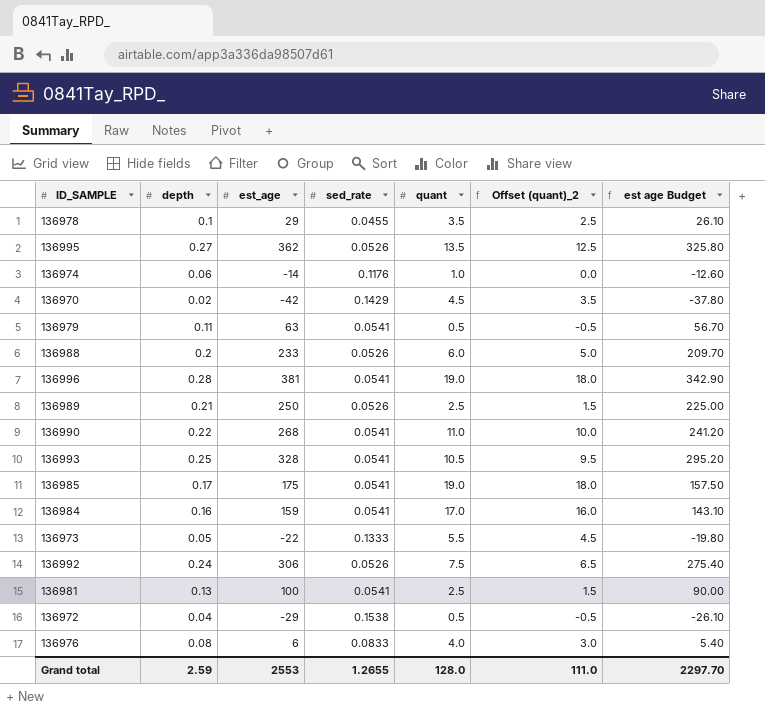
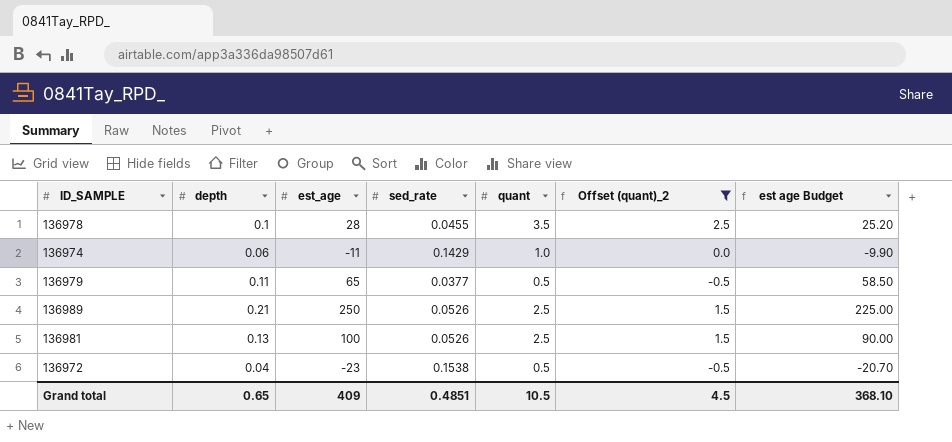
filter: none -> Offset (quant)_2 <= 2.5
136978 | est_age: 29 -> 28
136978 | est age Budget: 26.10 -> 25.20
136974 | est_age: -14 -> -11
136974 | sed_rate: 0.1176 -> 0.1429
136974 | est age Budget: -12.60 -> -9.90
136979 | est_age: 63 -> 65
136979 | sed_rate: 0.0541 -> 0.0377
136979 | est age Budget: 56.70 -> 58.50
136981 | sed_rate: 0.0541 -> 0.0526
136972 | est_age: -29 -> -23
136972 | est age Budget: -26.10 -> -20.70
Grand total | depth: 2.59 -> 0.65
Grand total | est_age: 2553 -> 409
Grand total | sed_rate: 1.2655 -> 0.4851
Grand total | quant: 128.0 -> 10.5
Grand total | Offset (quant)_2: 111.0 -> 4.5
Grand total | est age Budget: 2297.70 -> 368.10

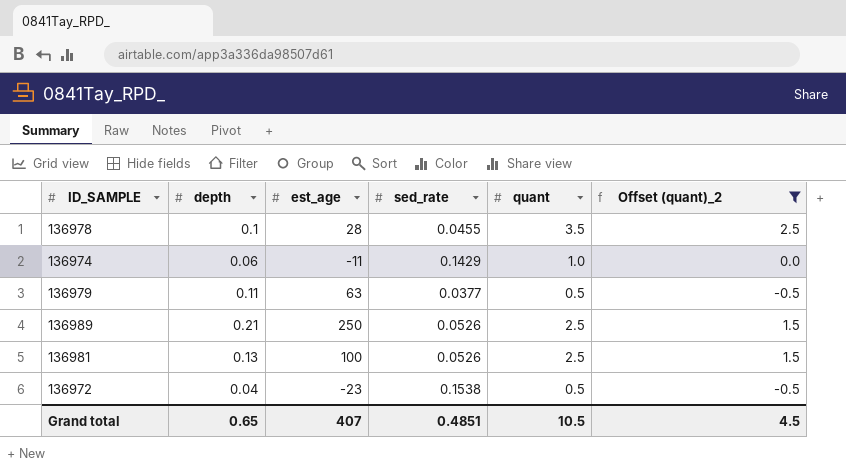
column est age Budget | formula: [est_age] * 0.9 -> none
136979 | est_age: 65 -> 63
Grand total | est_age: 409 -> 407

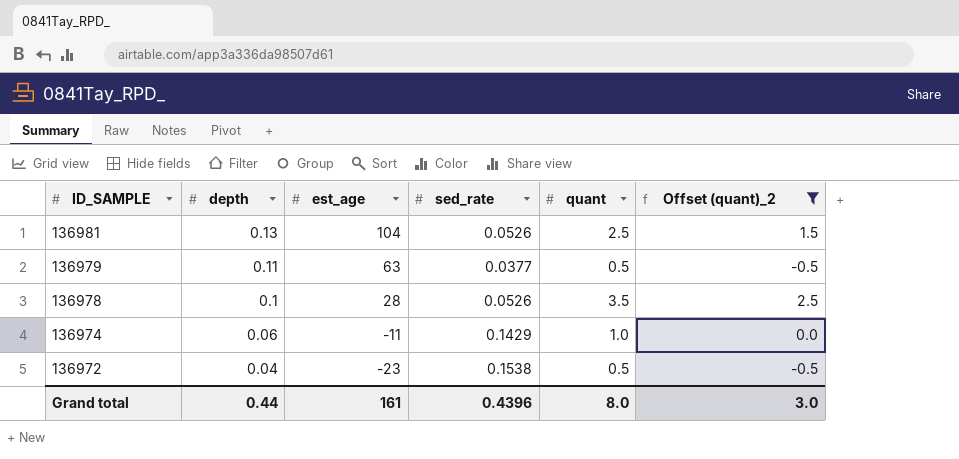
row order: none -> ID_SAMPLE descending
row 136989: 0.21 | 250 | 0.0526 | 2.5 | 1.5 -> none
136981 | est_age: 100 -> 104
136978 | sed_rate: 0.0455 -> 0.0526
Grand total | depth: 0.65 -> 0.44
Grand total | est_age: 407 -> 161
Grand total | sed_rate: 0.4851 -> 0.4396
Grand total | quant: 10.5 -> 8.0
Grand total | Offset (quant)_2: 4.5 -> 3.0

